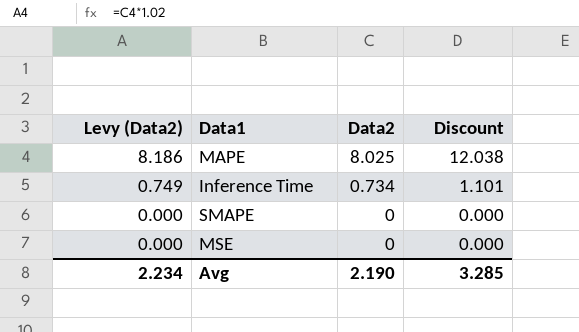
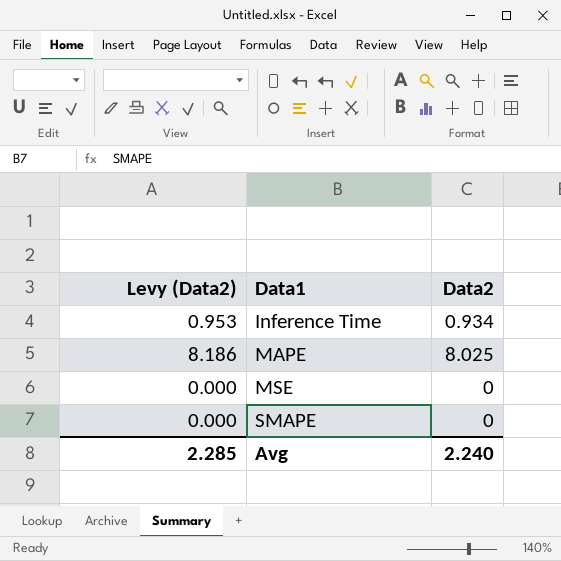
row order: Levy (Data2) descending -> Data1 ascending
column Discount | formula: [Data2] * 1.5 -> none
Inference Time | Levy (Data2): 0.749 -> 0.953
Inference Time | Data2: 0.734 -> 0.934
Avg | Levy (Data2): 2.234 -> 2.285
Avg | Data2: 2.190 -> 2.240

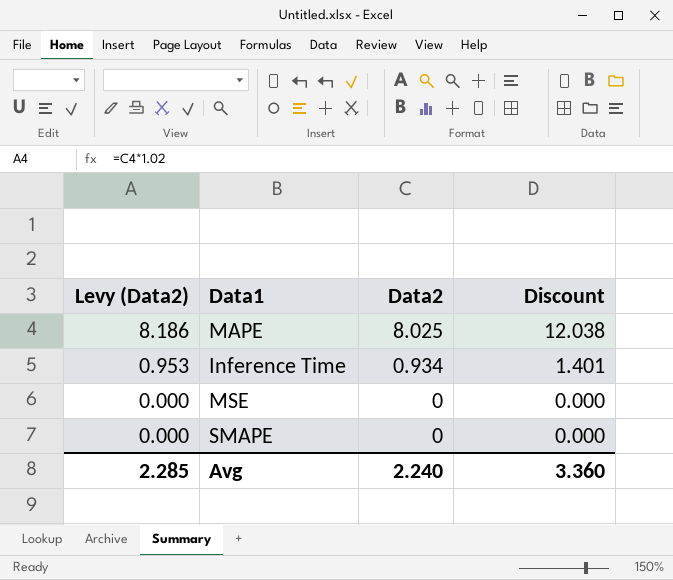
row order: Data1 ascending -> Levy (Data2) descending
column Discount | formula: none -> [Data2] * 1.5

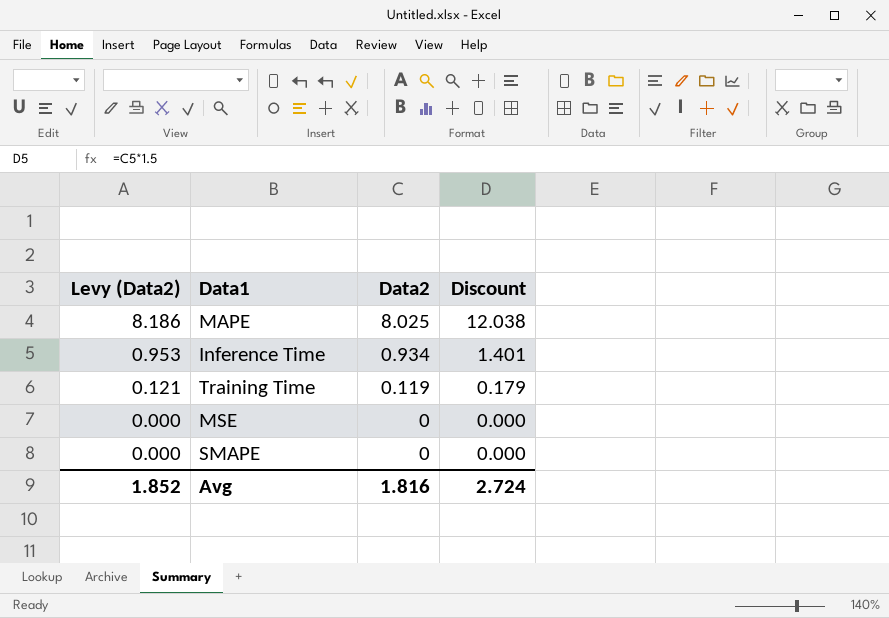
row Training Time: none -> 0.121 | 0.119 | 0.179
Avg | Levy (Data2): 2.285 -> 1.852
Avg | Data2: 2.240 -> 1.816
Avg | Discount: 3.360 -> 2.724

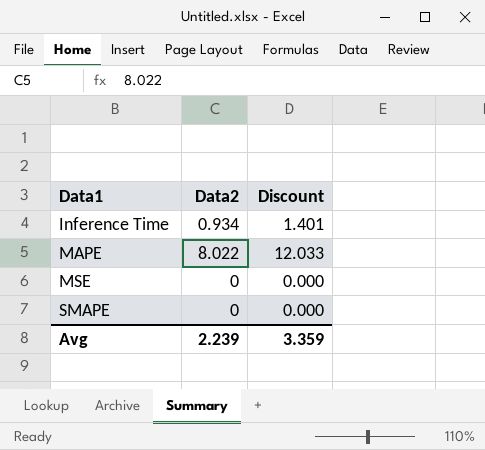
row order: Levy (Data2) descending -> Data1 ascending
column Levy (Data2) | formula: [Data2] * 1.02 -> none
row Training Time: 0.121 | 0.119 | 0.179 -> none
MAPE | Data2: 8.025 -> 8.022
MAPE | Discount: 12.038 -> 12.033
Avg | Data2: 1.816 -> 2.239
Avg | Discount: 2.724 -> 3.359

